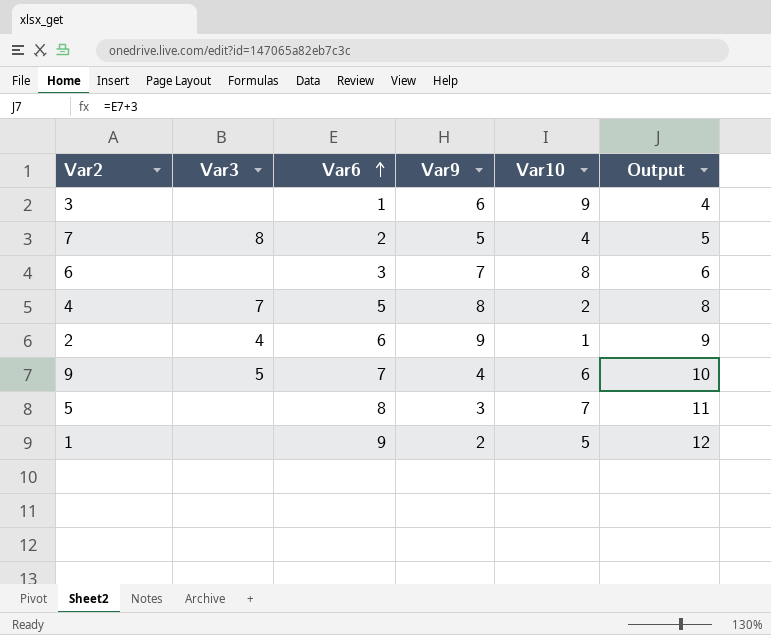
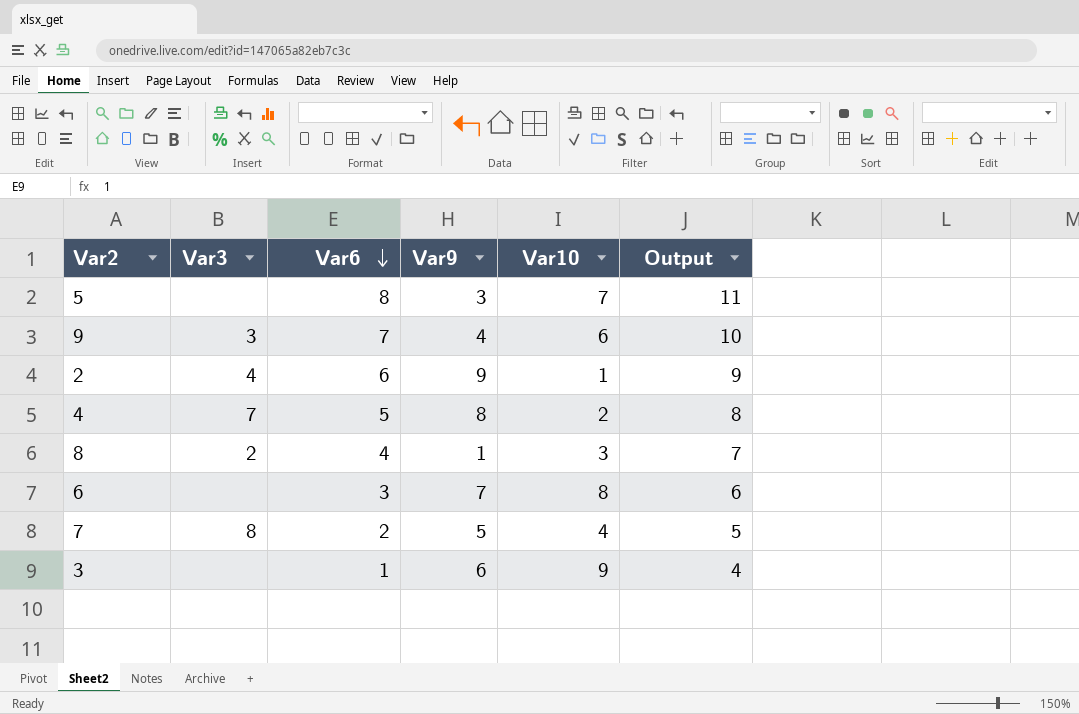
row order: Var6 ascending -> Var6 descending
row 1: none | 9 | 2 | 5 | 12 -> none
9 | Var3: 5 -> 3
row 8: none -> 2 | 4 | 1 | 3 | 7

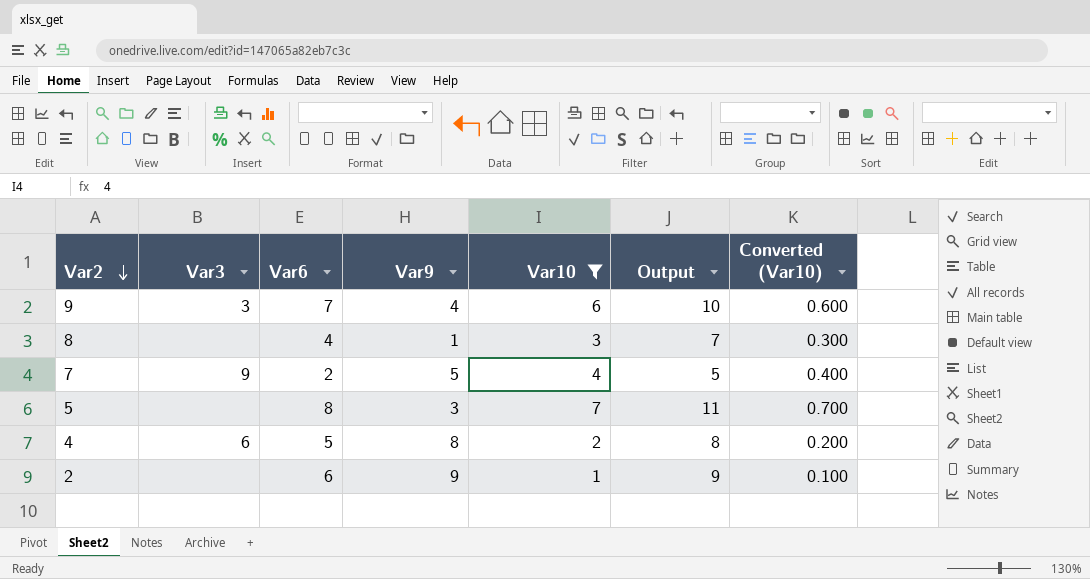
filter: none -> Var10 <= 7
row order: Var6 descending -> Var2 descending
column Converted (Var10) | formula: none -> [Var10] * 0.1
8 | Var3: 2 -> none
7 | Var3: 8 -> 9
4 | Var3: 7 -> 6
2 | Var3: 4 -> none

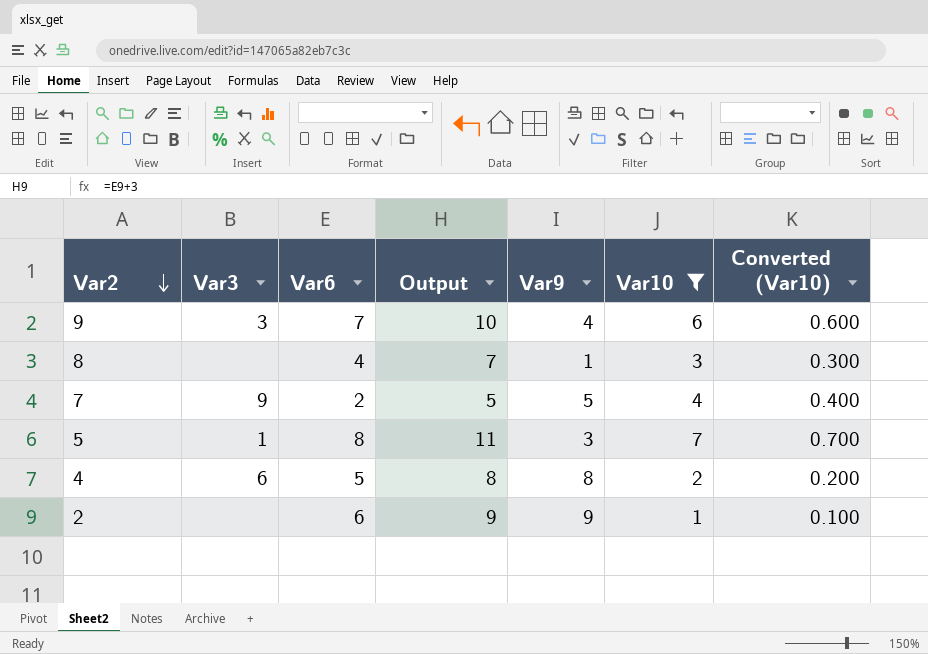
column Output | position: 6 -> 4
5 | Var3: none -> 1

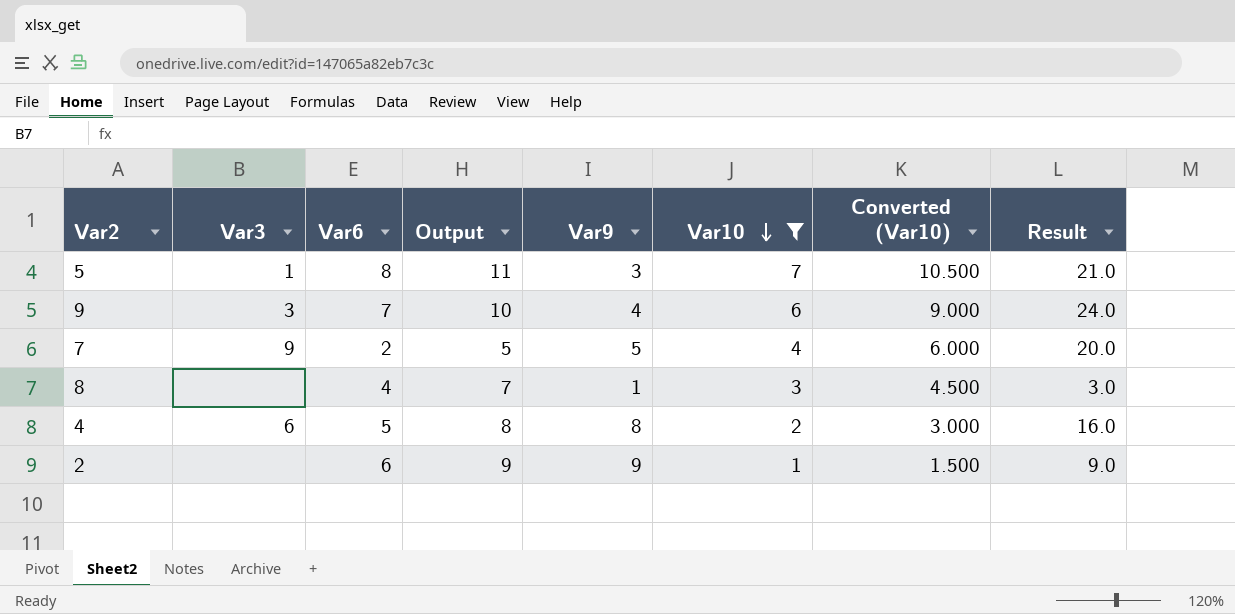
row order: Var2 descending -> Var10 descending
column Converted (Var10) | formula: [Var10] * 0.1 -> [Var10] * 1.5
column Result | formula: none -> [Var9] * [Var10]

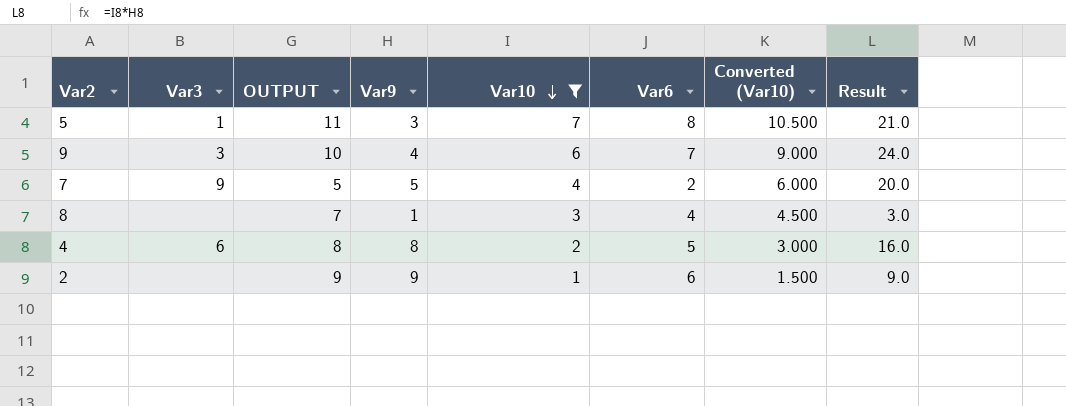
column name: Output -> OUTPUT
column Var6 | position: 3 -> 6

